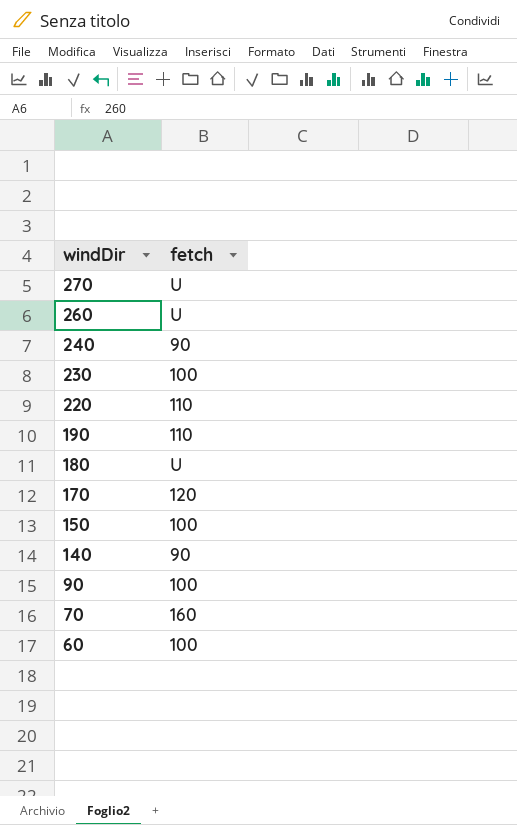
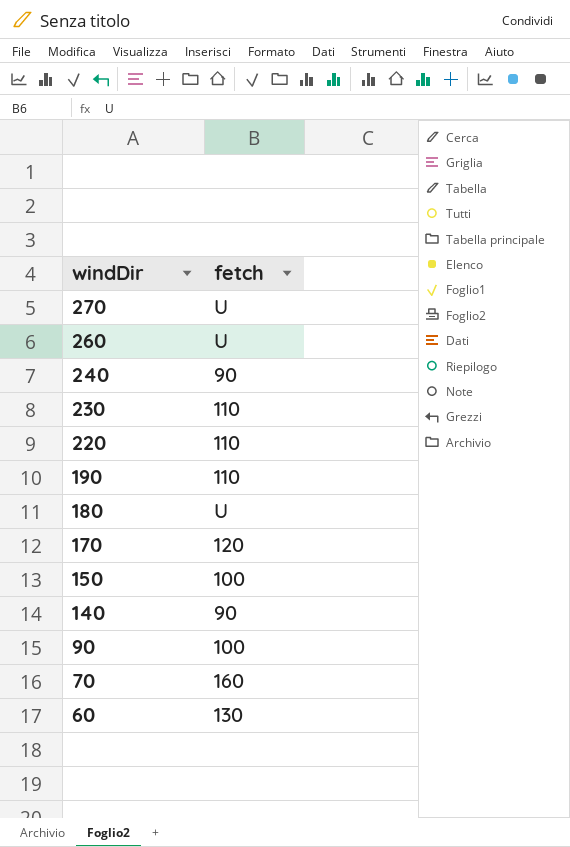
230 | fetch: 100 -> 110
60 | fetch: 100 -> 130

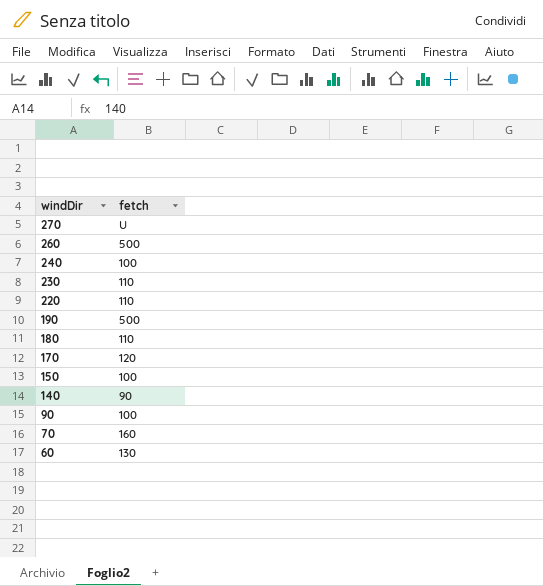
260 | fetch: U -> 500
240 | fetch: 90 -> 100
190 | fetch: 110 -> 500
180 | fetch: U -> 110

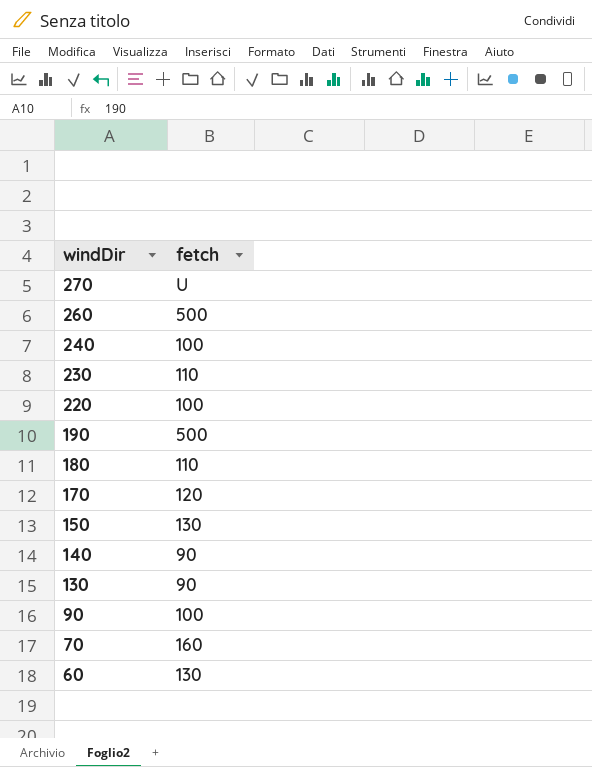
220 | fetch: 110 -> 100
150 | fetch: 100 -> 130
row 130: none -> 90

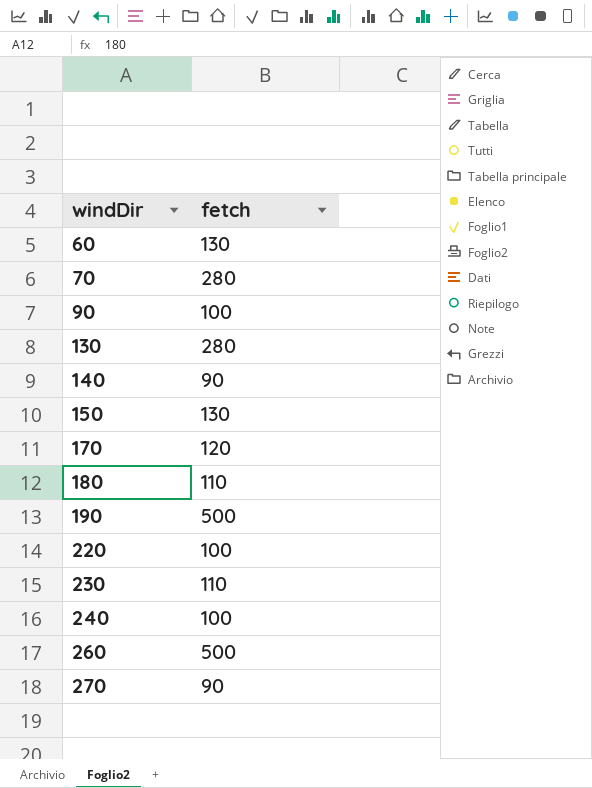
row order: windDir descending -> windDir ascending
70 | fetch: 160 -> 280
130 | fetch: 90 -> 280
270 | fetch: U -> 90

